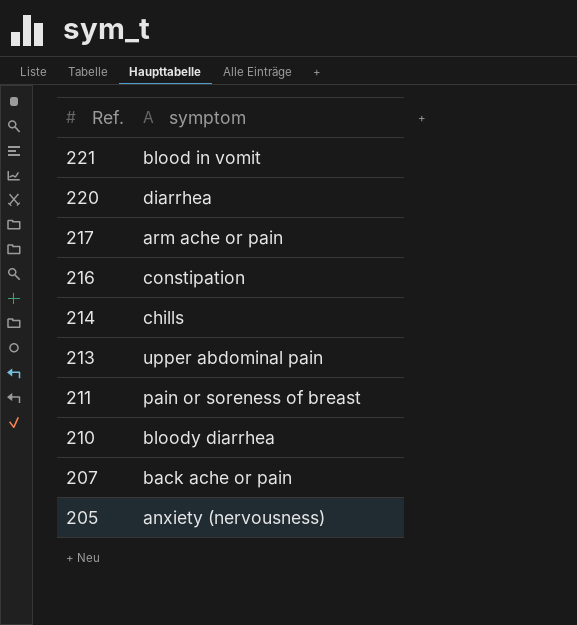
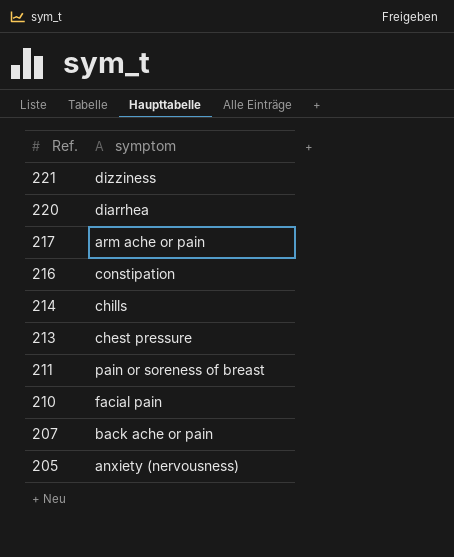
221 | symptom: blood in vomit -> dizziness
213 | symptom: upper abdominal pain -> chest pressure
210 | symptom: bloody diarrhea -> facial pain

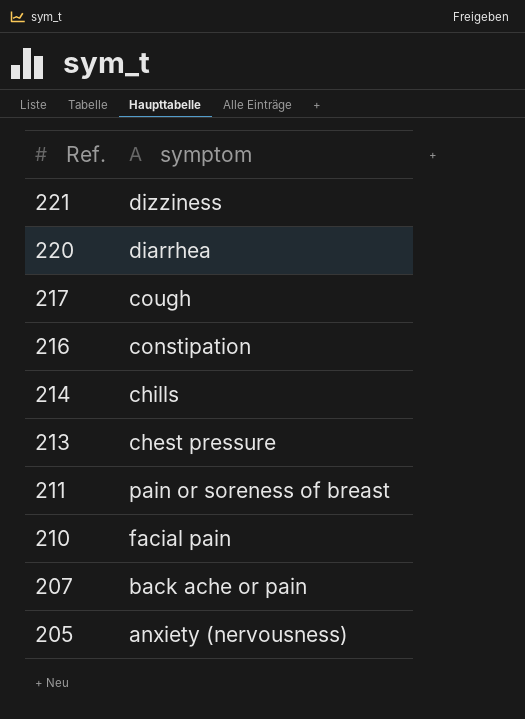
217 | symptom: arm ache or pain -> cough

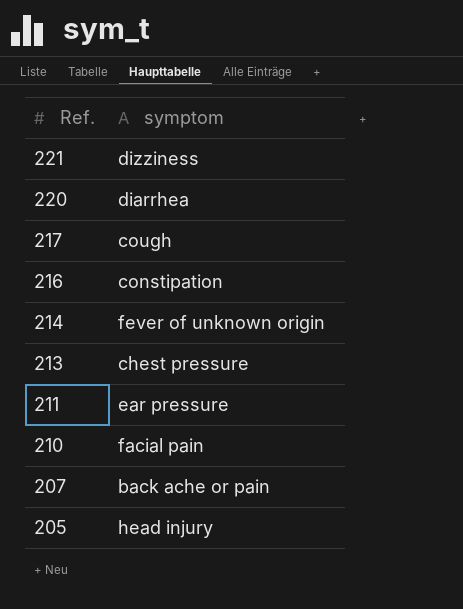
214 | symptom: chills -> fever of unknown origin
211 | symptom: pain or soreness of breast -> ear pressure
205 | symptom: anxiety (nervousness) -> head injury

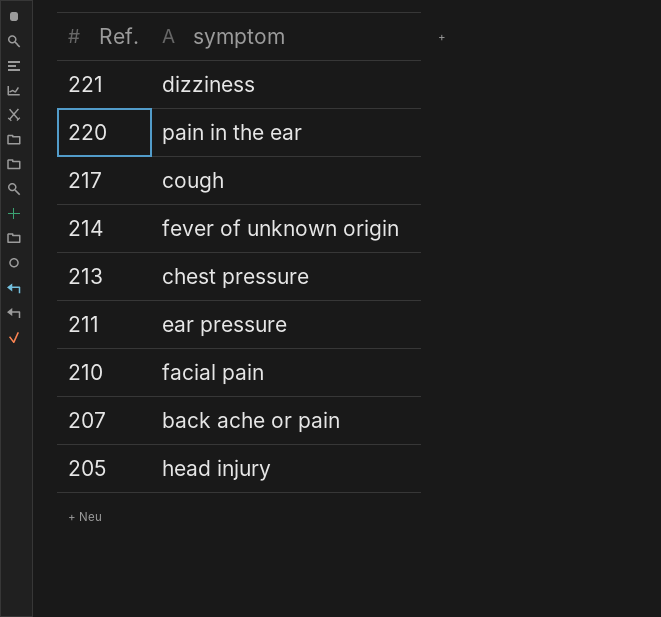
row 216: constipation -> none
220 | symptom: diarrhea -> pain in the ear

